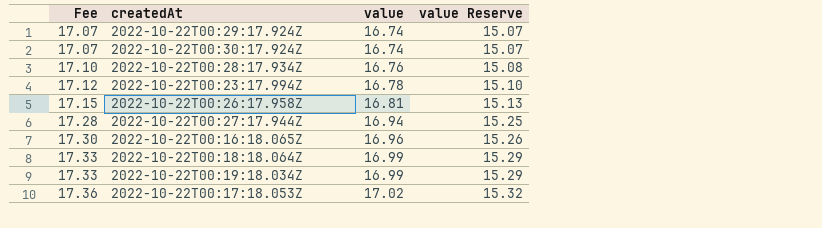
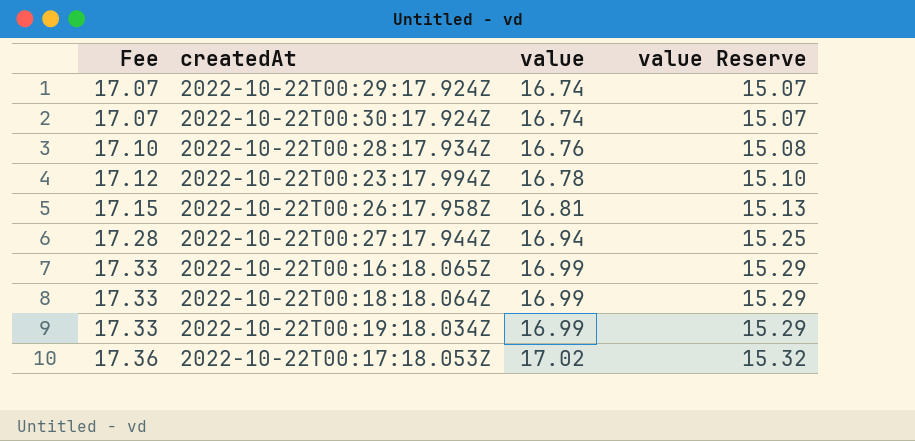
2022-10-22T00:16:18.065Z | Fee: 17.30 -> 17.33
2022-10-22T00:16:18.065Z | value: 16.96 -> 16.99
2022-10-22T00:16:18.065Z | value Reserve: 15.26 -> 15.29

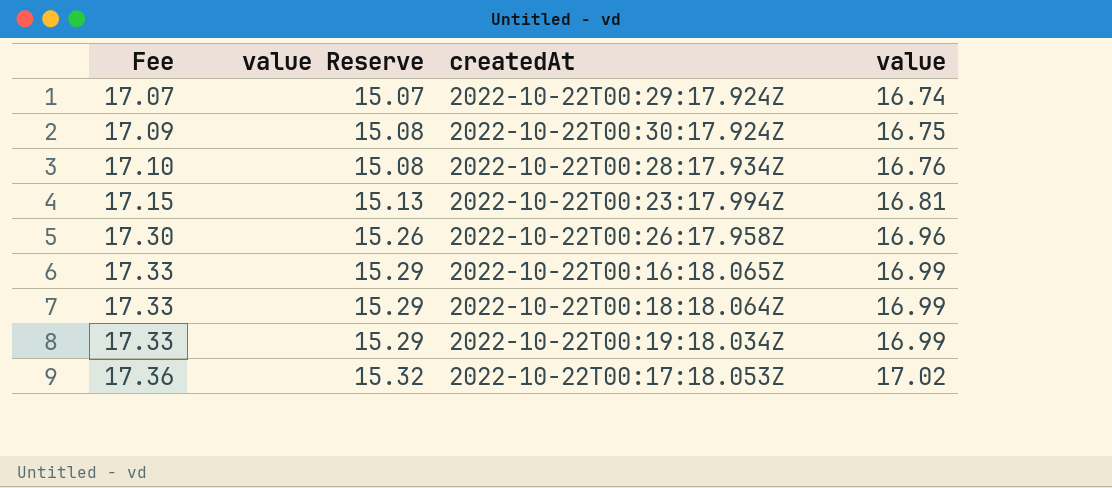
column value Reserve | position: 4 -> 2
row 2022-10-22T00:27:17.944Z: 17.28 | 16.94 | 15.25 -> none
2022-10-22T00:30:17.924Z | Fee: 17.07 -> 17.09
2022-10-22T00:30:17.924Z | value Reserve: 15.07 -> 15.08
2022-10-22T00:30:17.924Z | value: 16.74 -> 16.75
2022-10-22T00:23:17.994Z | Fee: 17.12 -> 17.15
2022-10-22T00:23:17.994Z | value Reserve: 15.10 -> 15.13
2022-10-22T00:23:17.994Z | value: 16.78 -> 16.81
2022-10-22T00:26:17.958Z | Fee: 17.15 -> 17.30
2022-10-22T00:26:17.958Z | value Reserve: 15.13 -> 15.26
2022-10-22T00:26:17.958Z | value: 16.81 -> 16.96

